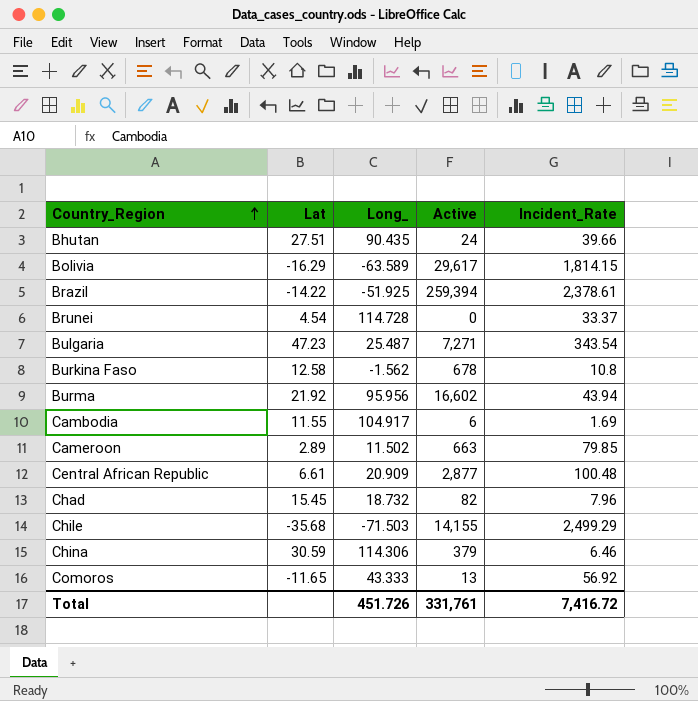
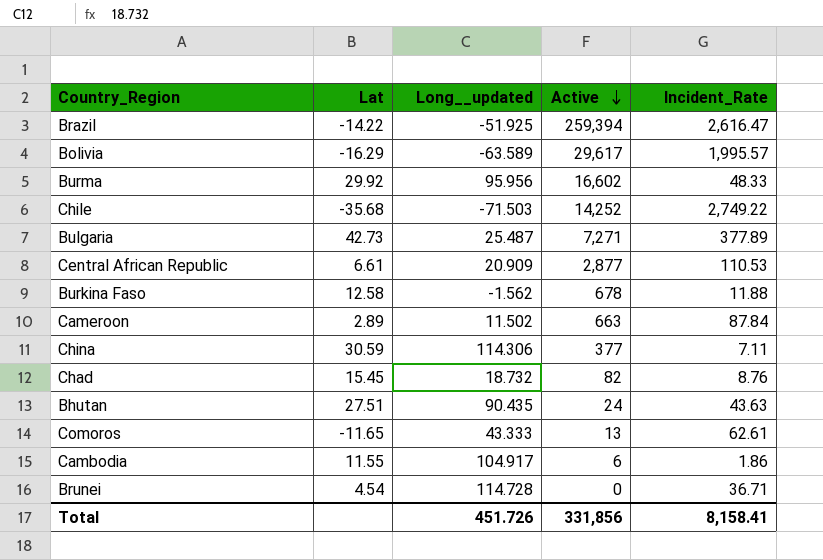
row order: Country_Region ascending -> Active descending
column name: Long_ -> Long__updated
Brazil | Incident_Rate: 2,378.61 -> 2,616.47
Bolivia | Incident_Rate: 1,814.15 -> 1,995.57
Burma | Lat: 21.92 -> 29.92
Burma | Incident_Rate: 43.94 -> 48.33
Chile | Active: 14,155 -> 14,252
Chile | Incident_Rate: 2,499.29 -> 2,749.22
Bulgaria | Lat: 47.23 -> 42.73
Bulgaria | Incident_Rate: 343.54 -> 377.89
Central African Republic | Incident_Rate: 100.48 -> 110.53
Burkina Faso | Incident_Rate: 10.8 -> 11.88
Cameroon | Incident_Rate: 79.85 -> 87.84
China | Active: 379 -> 377
China | Incident_Rate: 6.46 -> 7.11
Chad | Incident_Rate: 7.96 -> 8.76
Bhutan | Incident_Rate: 39.66 -> 43.63
Comoros | Incident_Rate: 56.92 -> 62.61
Cambodia | Incident_Rate: 1.69 -> 1.86
Brunei | Incident_Rate: 33.37 -> 36.71
Total | Active: 331,761 -> 331,856
Total | Incident_Rate: 7,416.72 -> 8,158.41

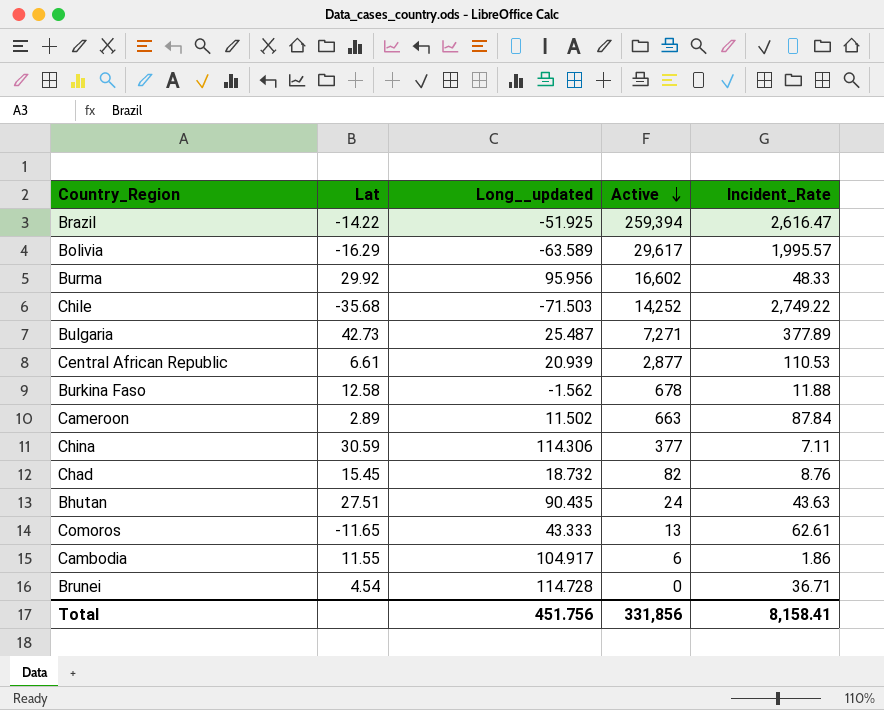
Central African Republic | Long__updated: 20.909 -> 20.939
Total | Long__updated: 451.726 -> 451.756

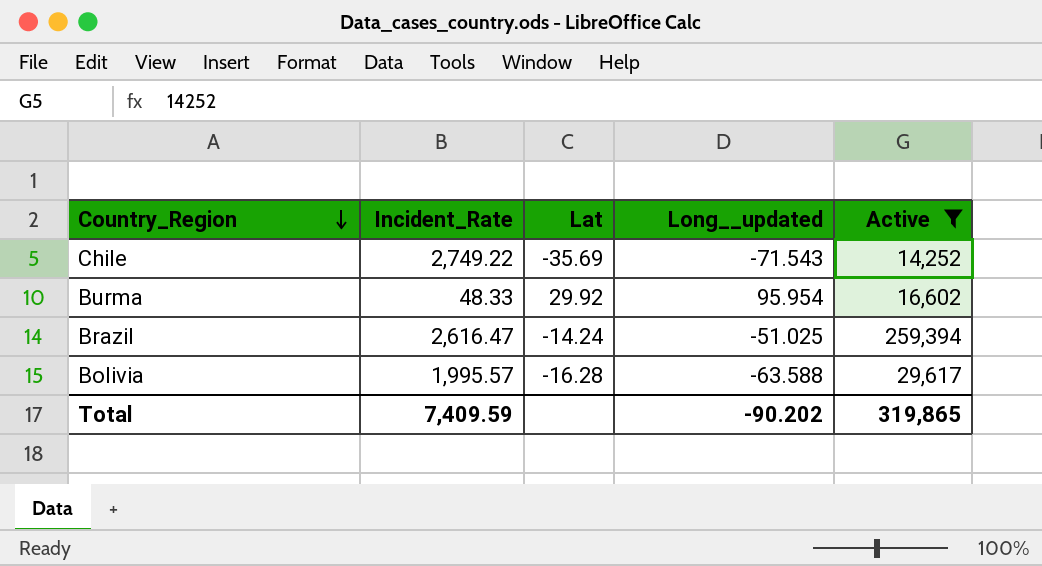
filter: none -> Active >= 14,252
row order: Active descending -> Country_Region descending
column Incident_Rate | position: 5 -> 2
Chile | Lat: -35.68 -> -35.69
Chile | Long__updated: -71.503 -> -71.543
Burma | Long__updated: 95.956 -> 95.954
Brazil | Lat: -14.22 -> -14.24
Brazil | Long__updated: -51.925 -> -51.025
Bolivia | Lat: -16.29 -> -16.28
Bolivia | Long__updated: -63.589 -> -63.588
Total | Incident_Rate: 8,158.41 -> 7,409.59
Total | Long__updated: 451.756 -> -90.202
Total | Active: 331,856 -> 319,865

